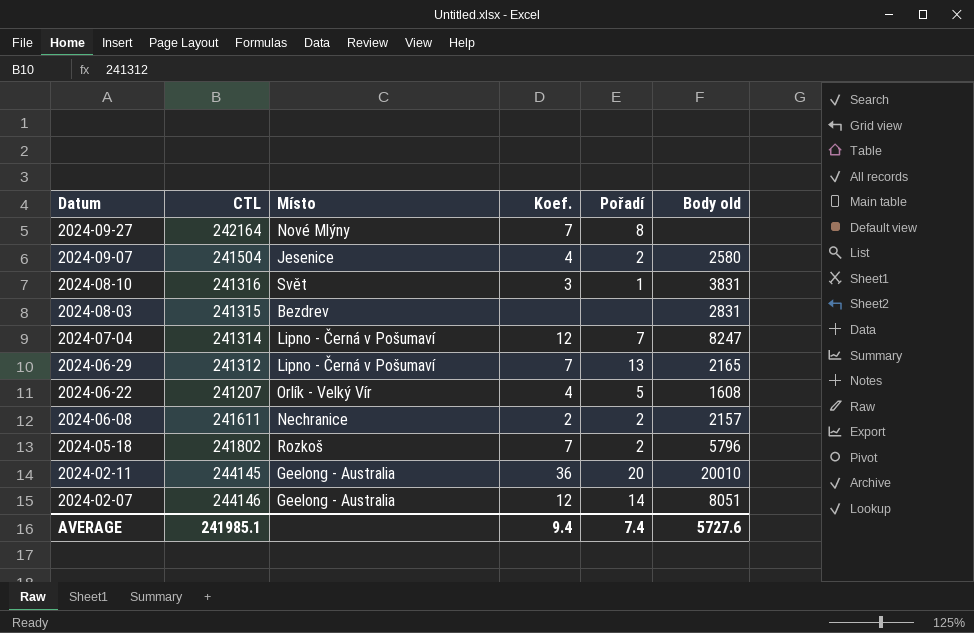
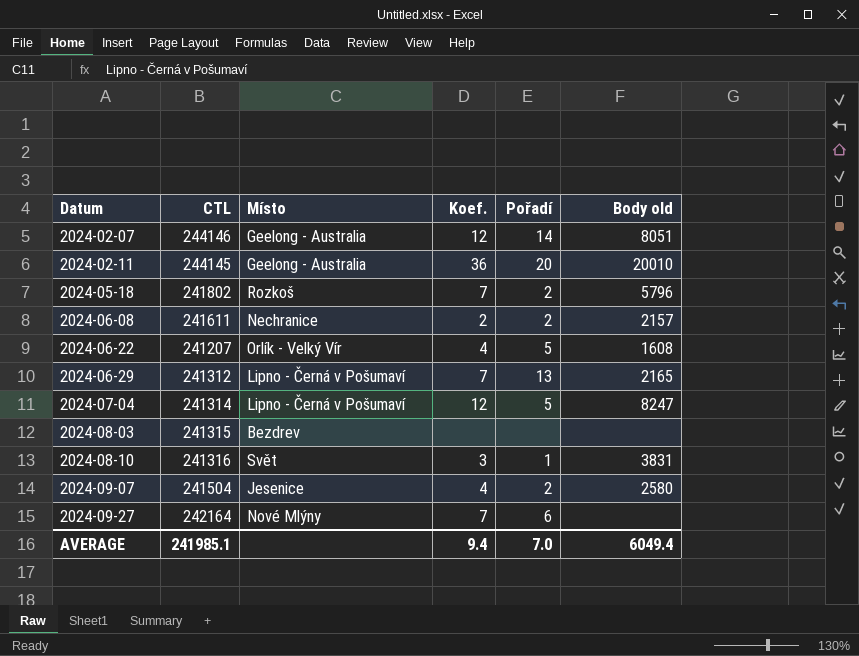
row order: Datum descending -> Datum ascending
2024-07-04 | Pořadí: 7 -> 5
2024-08-03 | Body old: 2831 -> none
2024-09-27 | Pořadí: 8 -> 6
AVERAGE | Pořadí: 7.4 -> 7.0
AVERAGE | Body old: 5727.6 -> 6049.4

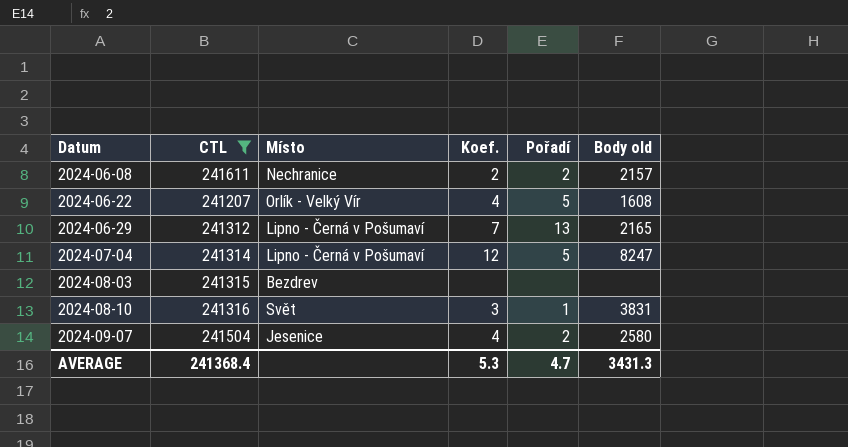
filter: none -> CTL <= 241611
AVERAGE | CTL: 241985.1 -> 241368.4
AVERAGE | Koef.: 9.4 -> 5.3
AVERAGE | Pořadí: 7.0 -> 4.7
AVERAGE | Body old: 6049.4 -> 3431.3

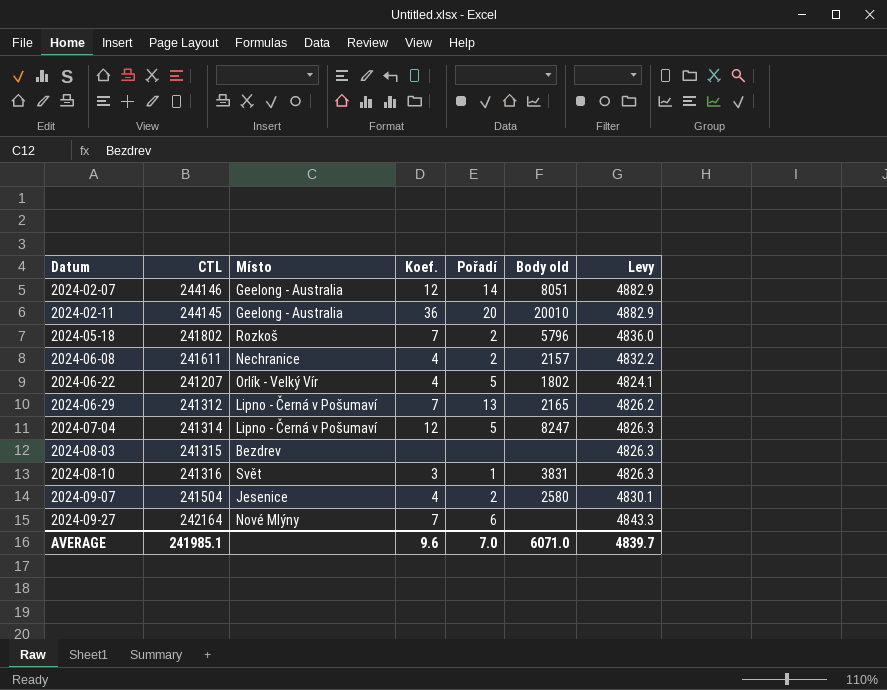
filter: CTL <= 241611 -> none
column Levy | formula: none -> [CTL] * 0.02
2024-06-08 | Koef.: 2 -> 4
2024-06-22 | Body old: 1608 -> 1802
AVERAGE | CTL: 241368.4 -> 241985.1
AVERAGE | Koef.: 5.3 -> 9.6
AVERAGE | Pořadí: 4.7 -> 7.0
AVERAGE | Body old: 3431.3 -> 6071.0

